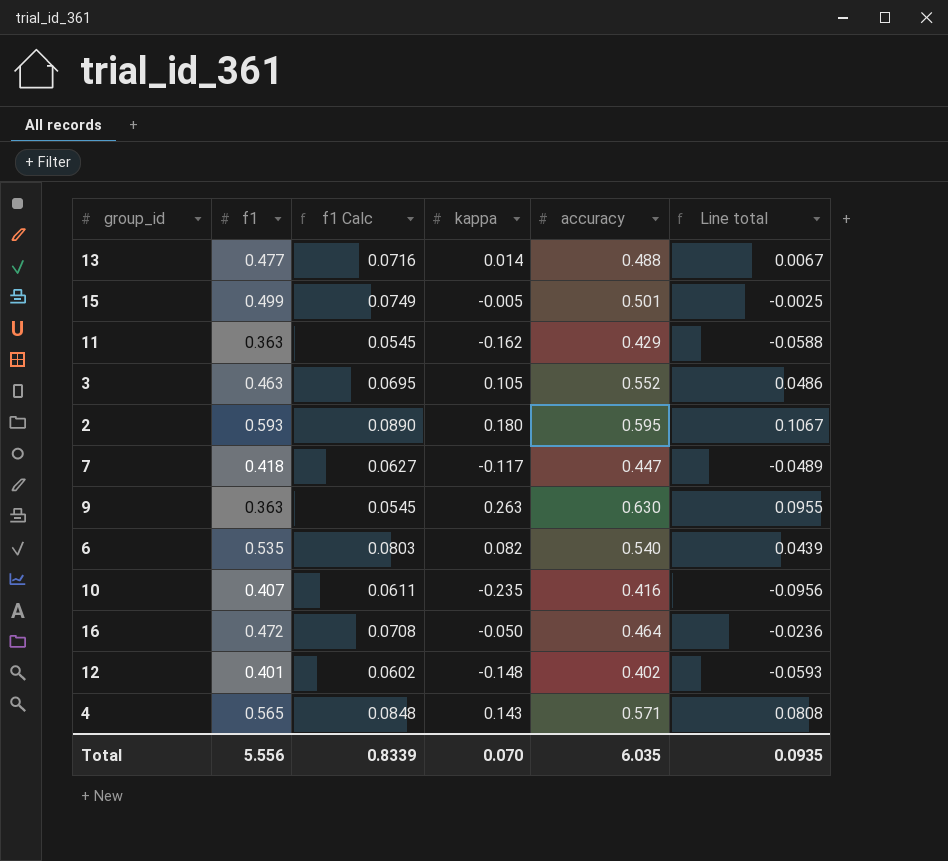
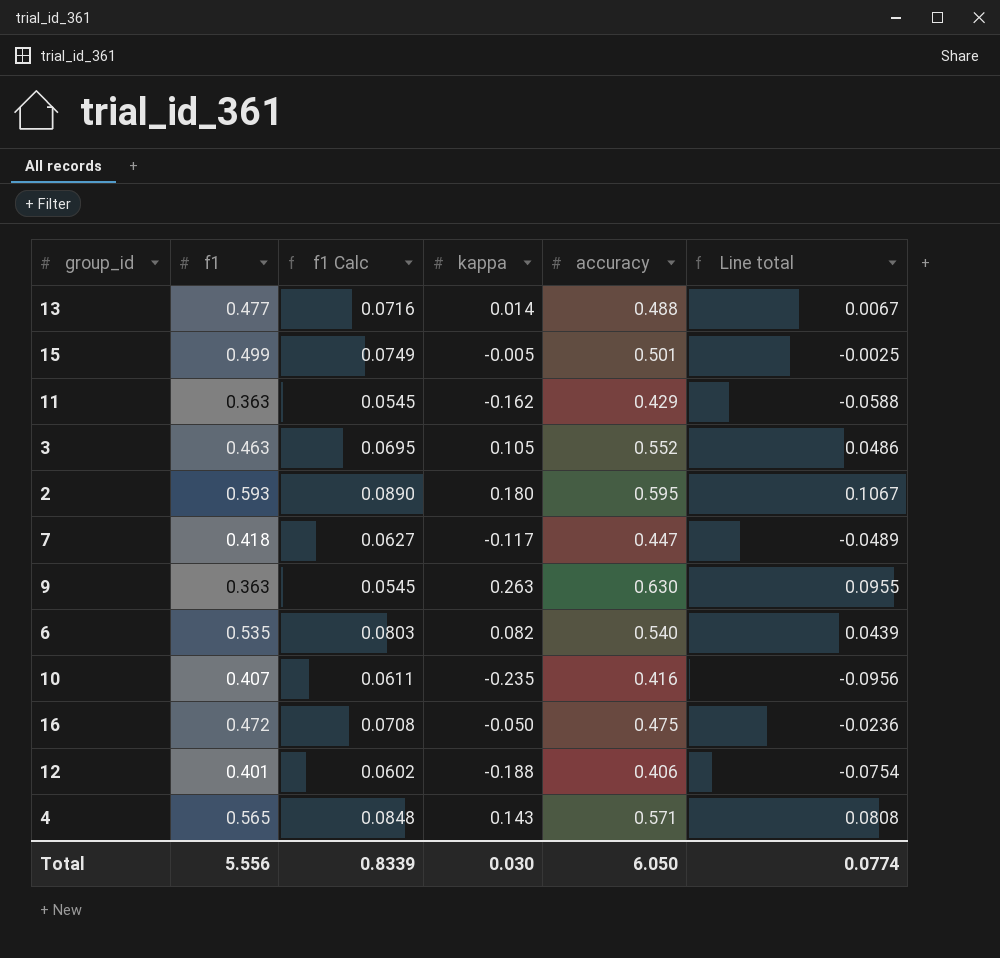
16 | accuracy: 0.464 -> 0.475
12 | kappa: -0.148 -> -0.188
12 | accuracy: 0.402 -> 0.406
12 | Line total: -0.0593 -> -0.0754
Total | kappa: 0.070 -> 0.030
Total | accuracy: 6.035 -> 6.050
Total | Line total: 0.0935 -> 0.0774

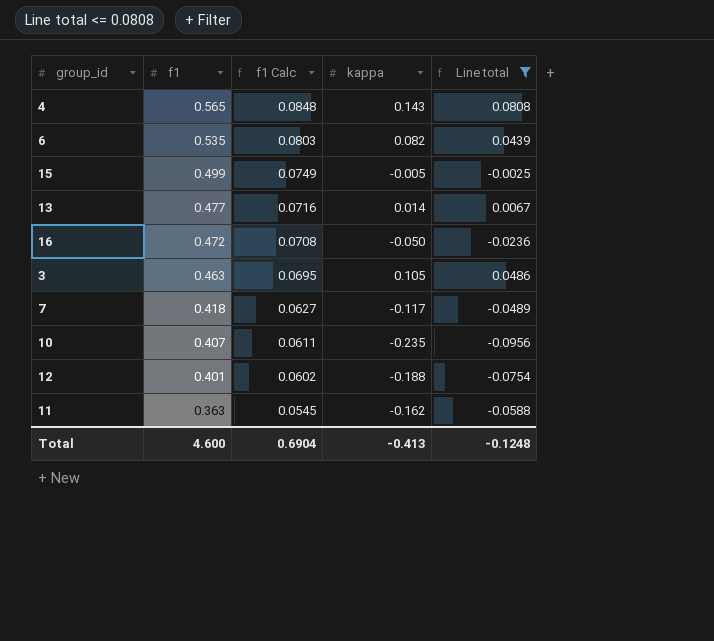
filter: none -> Line total <= 0.0808
row order: none -> f1 descending
column accuracy | position: 5 -> none
Total | f1: 5.556 -> 4.600
Total | f1 Calc: 0.8339 -> 0.6904
Total | kappa: 0.030 -> -0.413
Total | Line total: 0.0774 -> -0.1248

